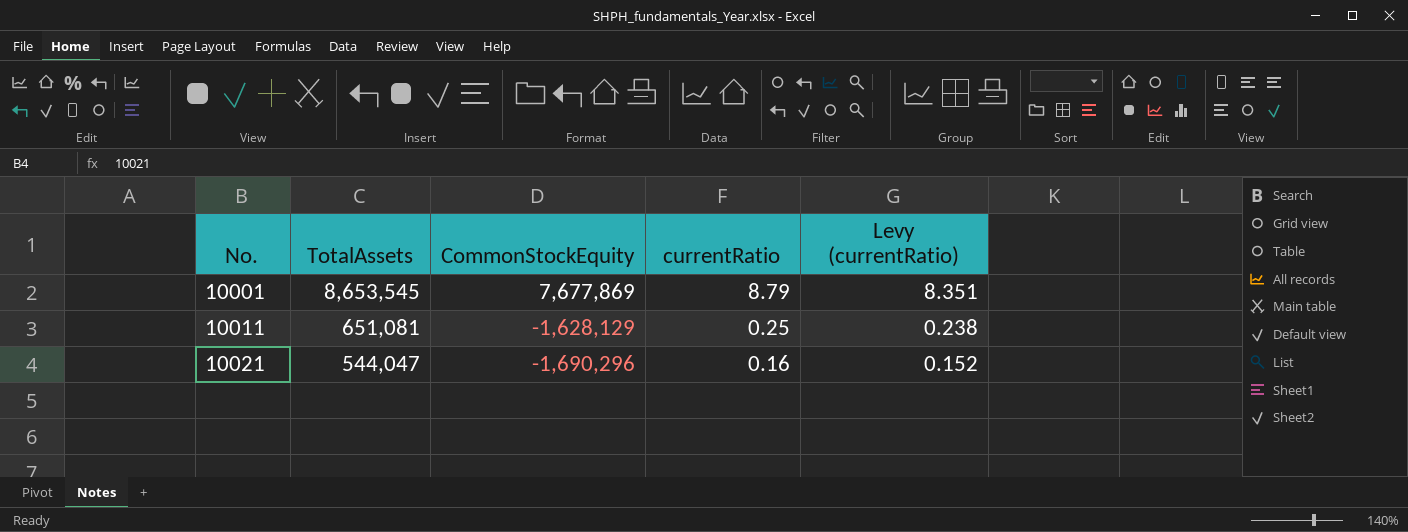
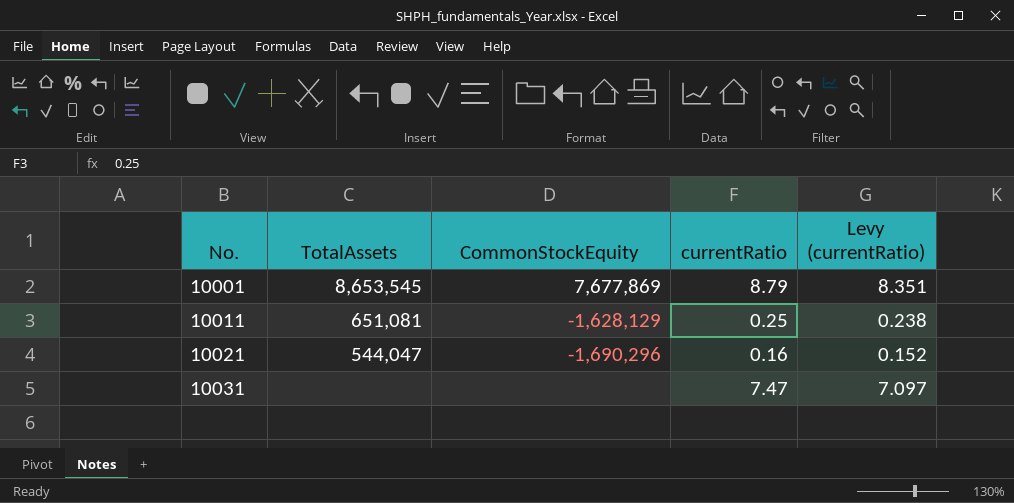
row 10031: none -> none | none | 7.47 | 7.097

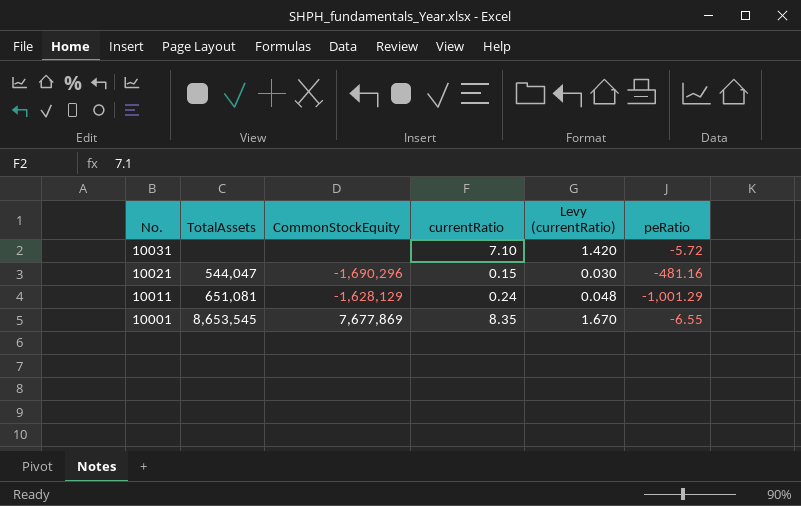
row order: No. ascending -> No. descending
column Levy (currentRatio) | formula: [currentRatio] * 0.95 -> [currentRatio] * 0.2
column peRatio | position: none -> 6
10031 | currentRatio: 7.47 -> 7.10
10021 | currentRatio: 0.16 -> 0.15
10011 | currentRatio: 0.25 -> 0.24
10001 | currentRatio: 8.79 -> 8.35

